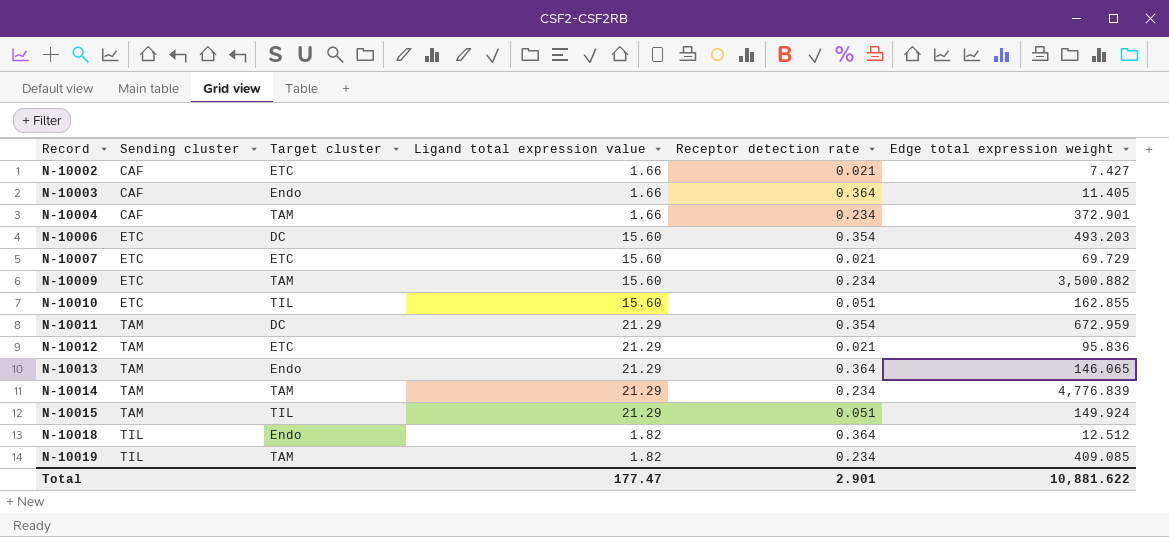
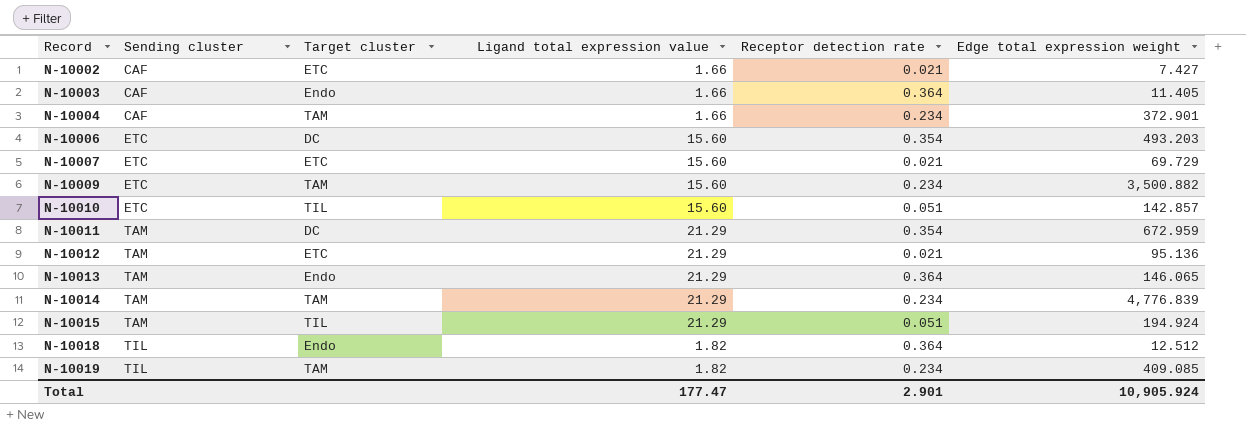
N-10010 | Edge total expression weight: 162.855 -> 142.857
N-10012 | Edge total expression weight: 95.836 -> 95.136
N-10015 | Edge total expression weight: 149.924 -> 194.924
Total | Edge total expression weight: 10,881.622 -> 10,905.924

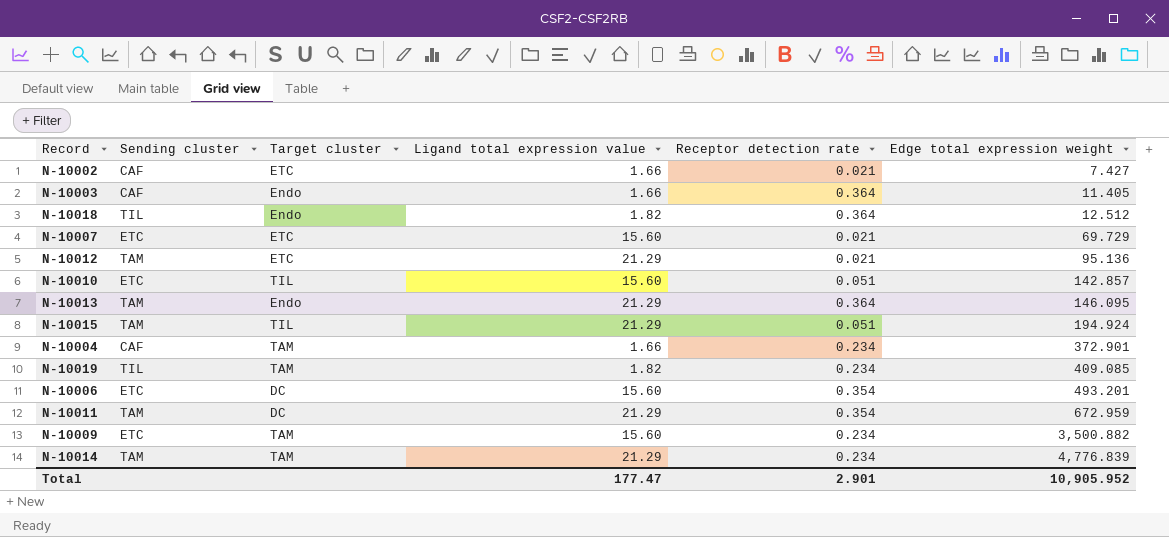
row order: Record ascending -> Edge total expression weight ascending
N-10013 | Edge total expression weight: 146.065 -> 146.095
N-10006 | Edge total expression weight: 493.203 -> 493.201
Total | Edge total expression weight: 10,905.924 -> 10,905.952

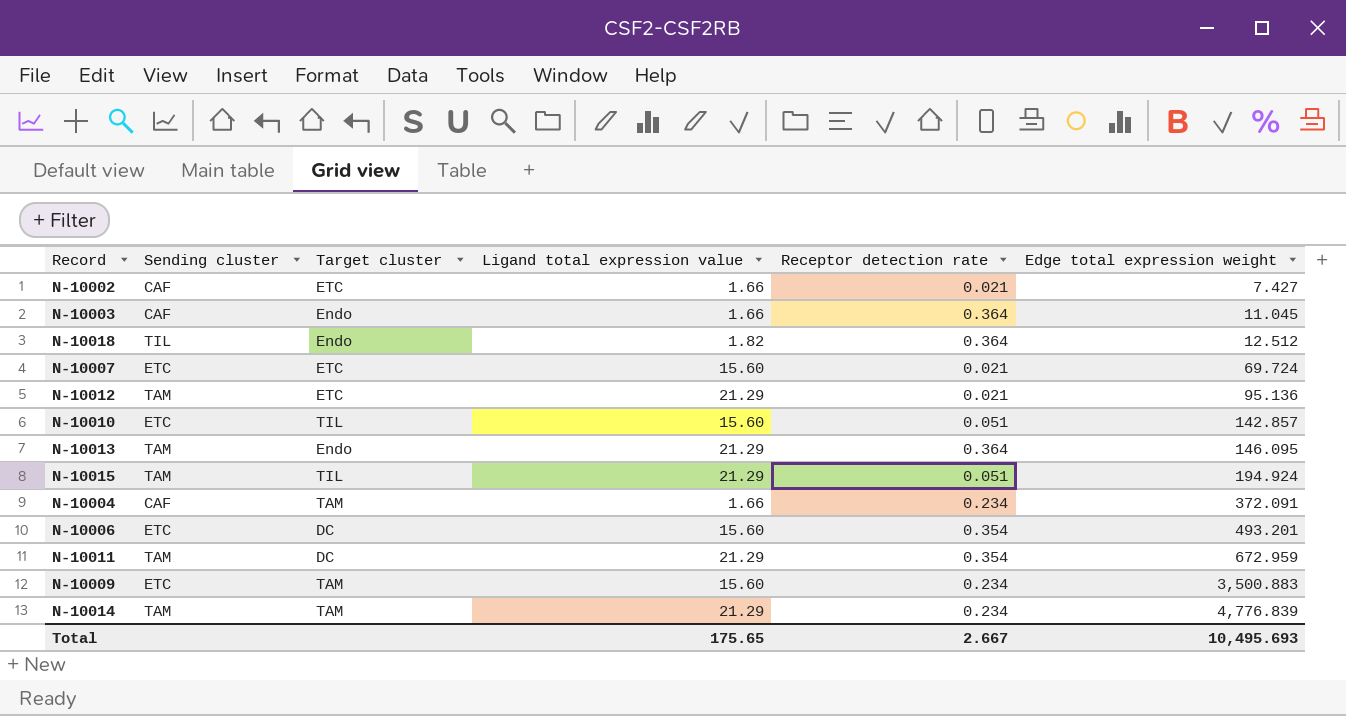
row N-10019: TIL | TAM | 1.82 | 0.234 | 409.085 -> none
N-10003 | Edge total expression weight: 11.405 -> 11.045
N-10007 | Edge total expression weight: 69.729 -> 69.724
N-10004 | Edge total expression weight: 372.901 -> 372.091
N-10009 | Edge total expression weight: 3,500.882 -> 3,500.883
Total | Ligand total expression value: 177.47 -> 175.65
Total | Receptor detection rate: 2.901 -> 2.667
Total | Edge total expression weight: 10,905.952 -> 10,495.693

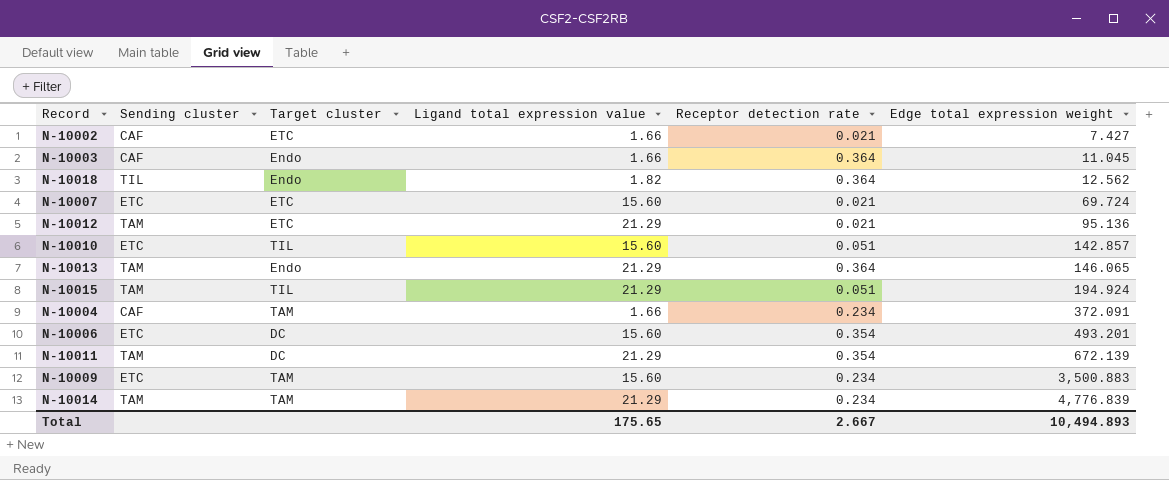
N-10018 | Edge total expression weight: 12.512 -> 12.562
N-10013 | Edge total expression weight: 146.095 -> 146.065
N-10011 | Edge total expression weight: 672.959 -> 672.139
Total | Edge total expression weight: 10,495.693 -> 10,494.893

